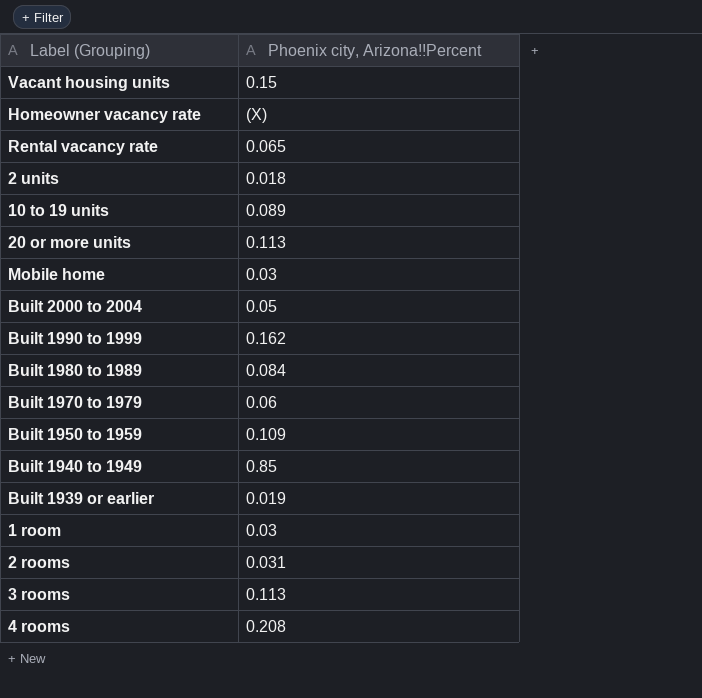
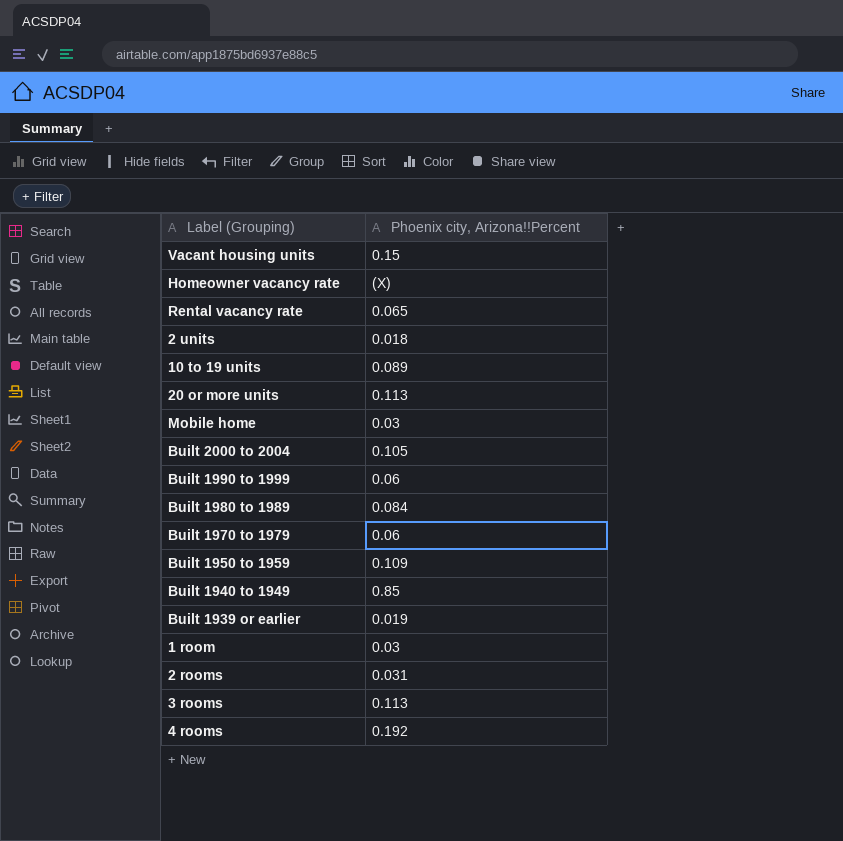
Built 2000 to 2004 | Phoenix city, Arizona!!Percent: 0.05 -> 0.105
Built 1990 to 1999 | Phoenix city, Arizona!!Percent: 0.162 -> 0.06
4 rooms | Phoenix city, Arizona!!Percent: 0.208 -> 0.192

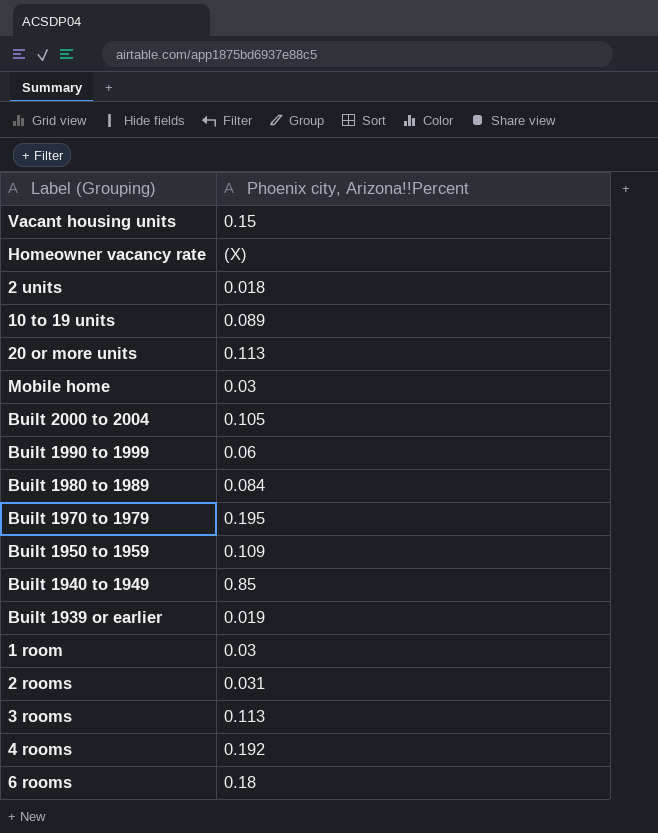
row Rental vacancy rate: 0.065 -> none
Built 1970 to 1979 | Phoenix city, Arizona!!Percent: 0.06 -> 0.195
row 6 rooms: none -> 0.18

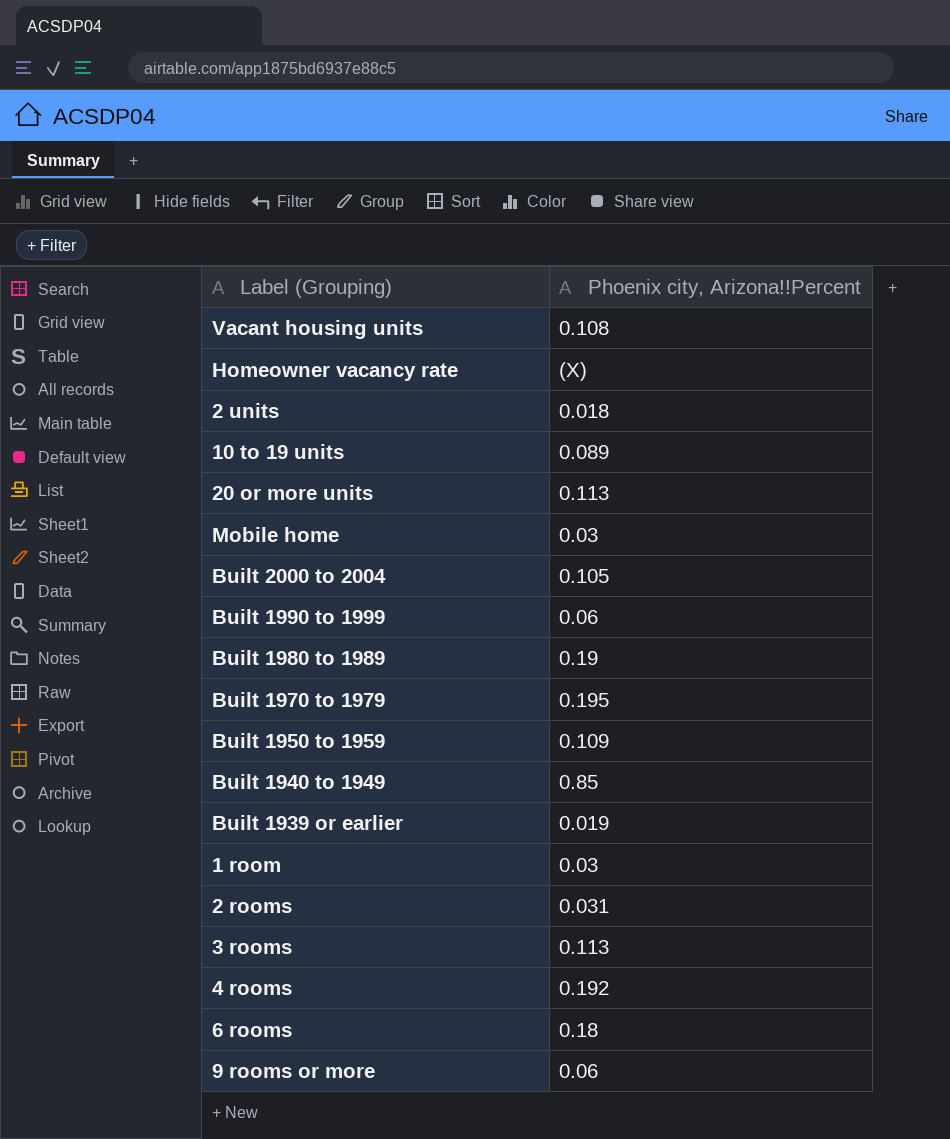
Vacant housing units | Phoenix city, Arizona!!Percent: 0.15 -> 0.108
Built 1980 to 1989 | Phoenix city, Arizona!!Percent: 0.084 -> 0.19
row 9 rooms or more: none -> 0.06

